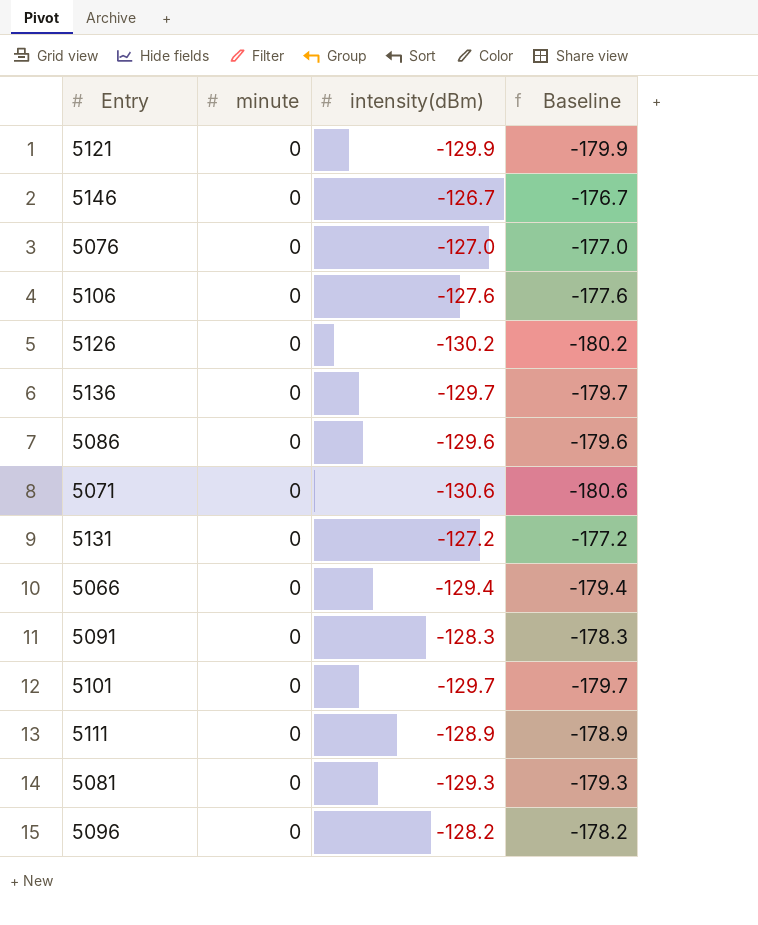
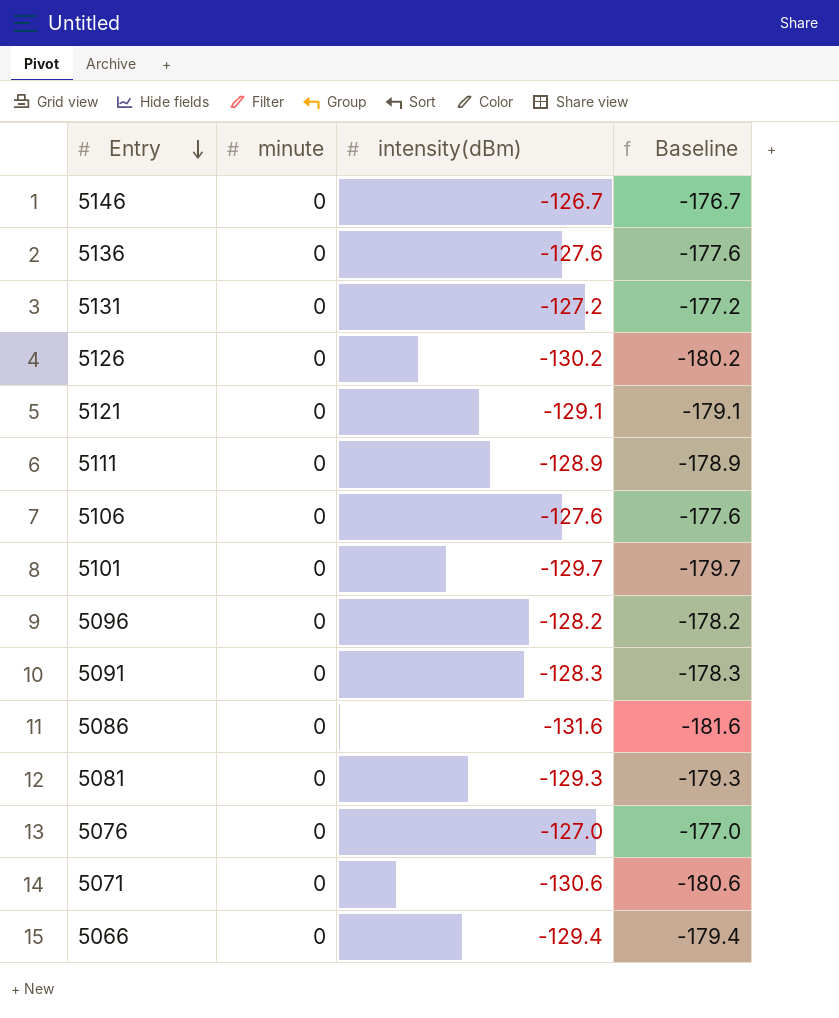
row order: none -> Entry descending
5136 | intensity(dBm): -129.7 -> -127.6
5136 | Baseline: -179.7 -> -177.6
5121 | intensity(dBm): -129.9 -> -129.1
5121 | Baseline: -179.9 -> -179.1
5086 | intensity(dBm): -129.6 -> -131.6
5086 | Baseline: -179.6 -> -181.6

